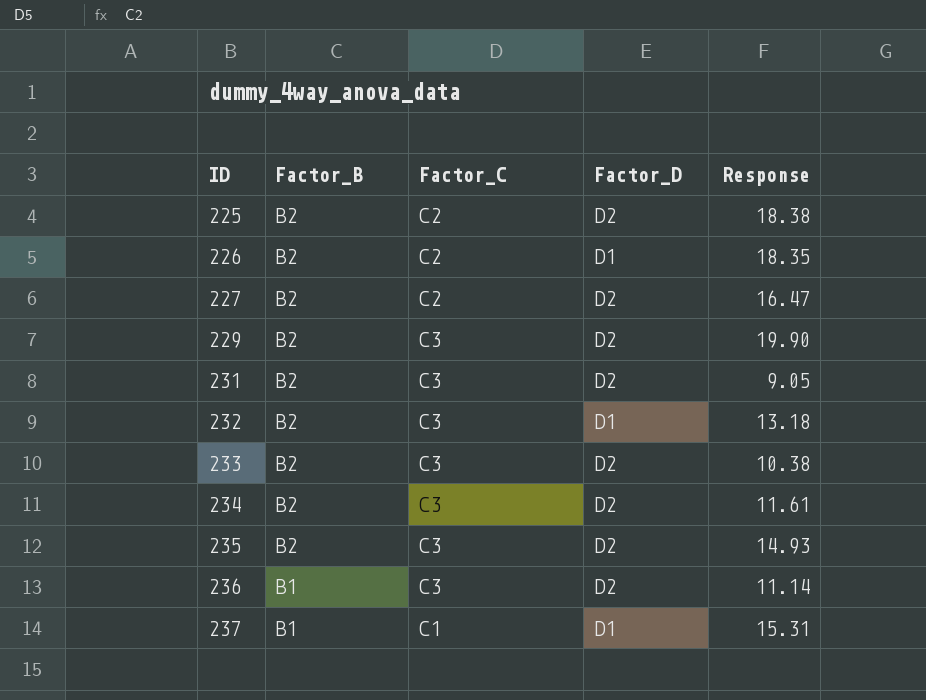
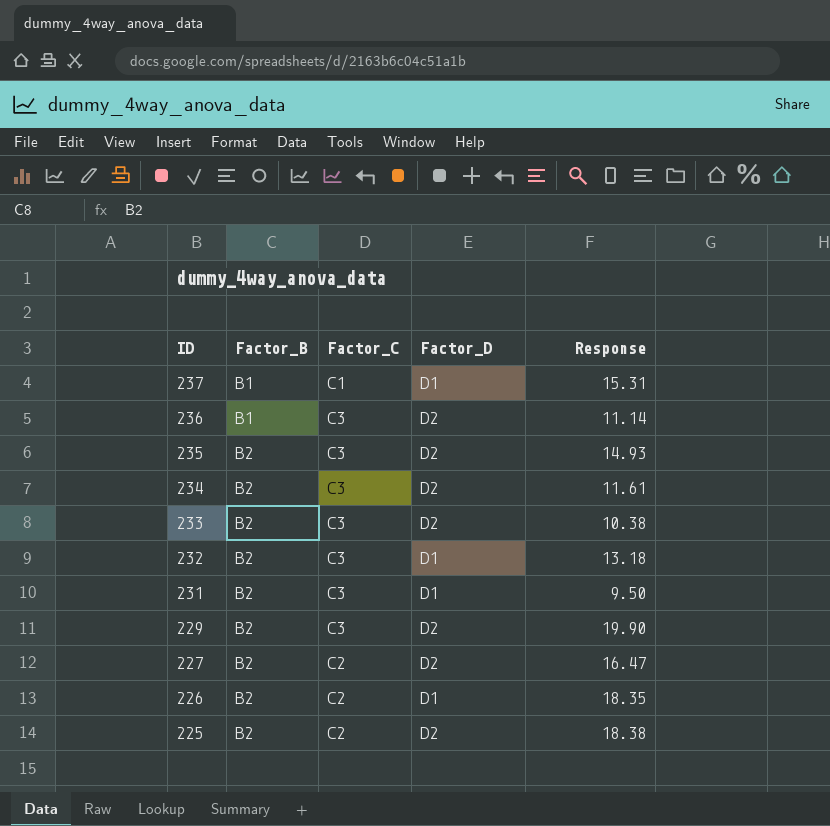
row order: ID ascending -> ID descending
231 | Factor_D: D2 -> D1
231 | Response: 9.05 -> 9.50

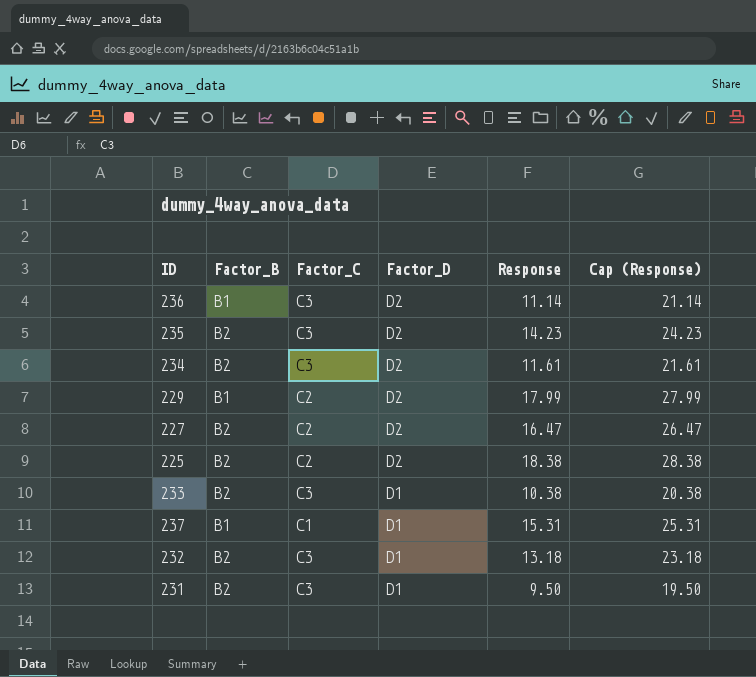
row order: ID descending -> Factor_D descending
column Cap (Response) | formula: none -> [Response] + 10
row 226: B2 | C2 | D1 | 18.35 -> none
235 | Response: 14.93 -> 14.23
229 | Factor_B: B2 -> B1
229 | Factor_C: C3 -> C2
229 | Response: 19.90 -> 17.99
233 | Factor_D: D2 -> D1

